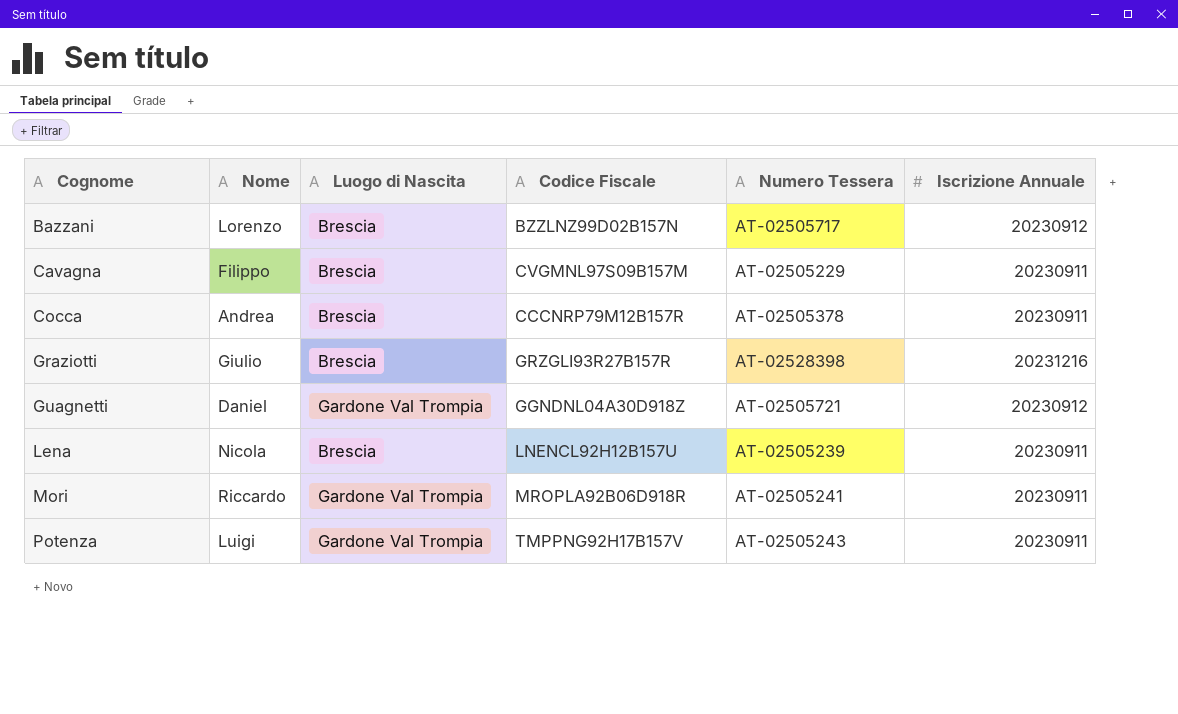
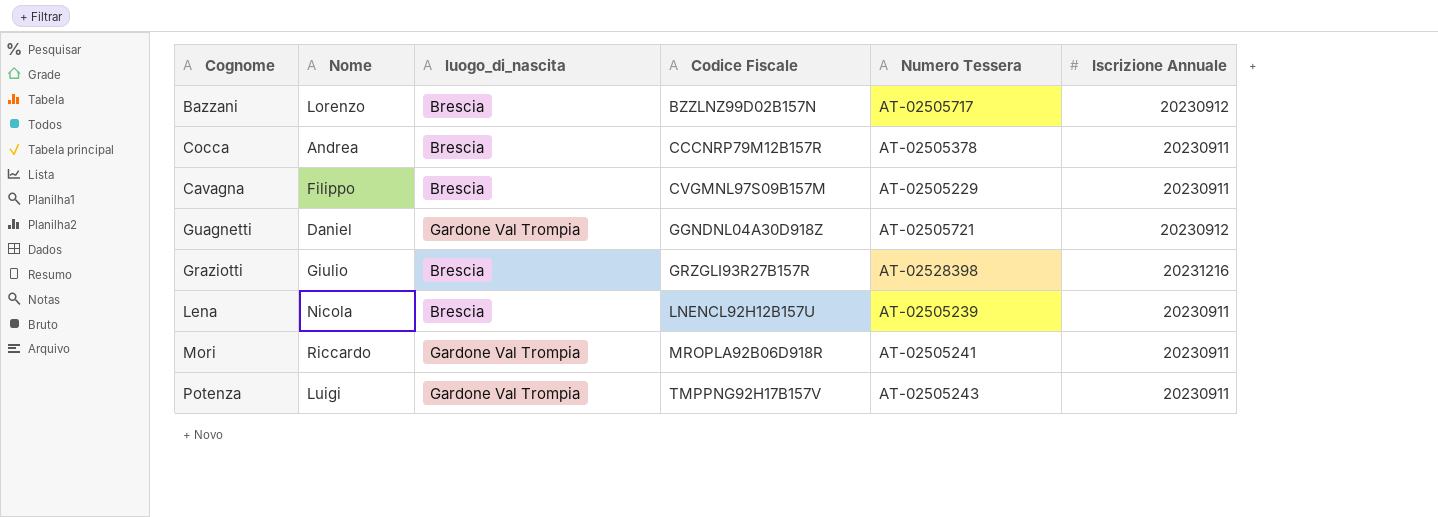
row order: Cognome ascending -> Codice Fiscale ascending
column name: Luogo di Nascita -> luogo_di_nascita

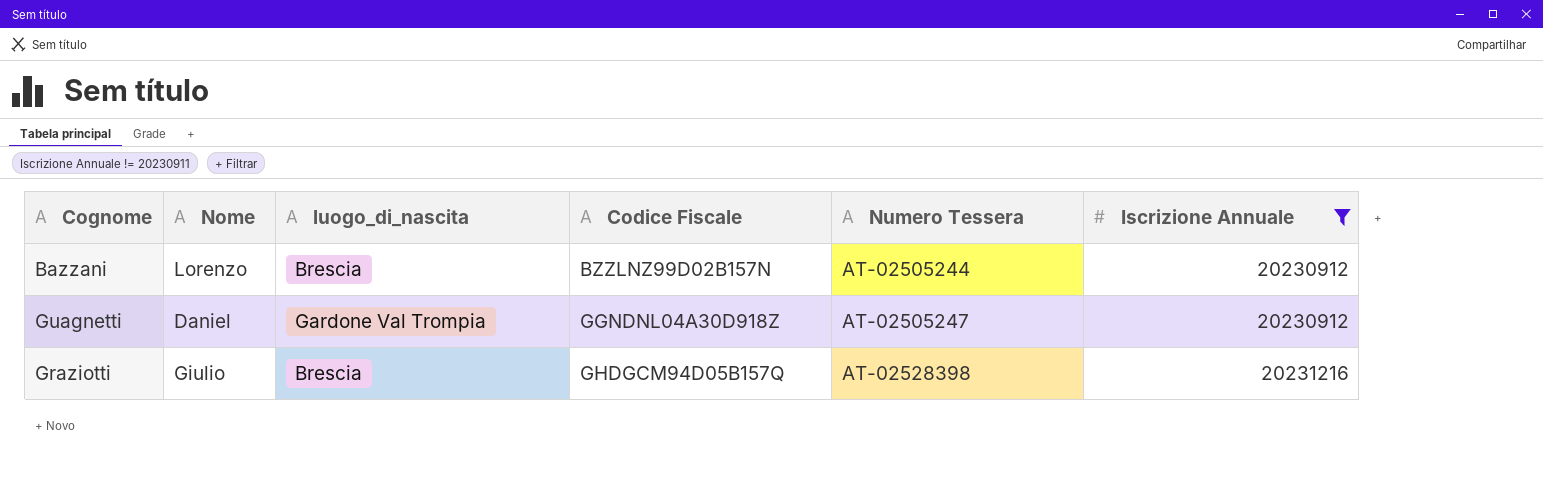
filter: none -> Iscrizione Annuale != 20230911
Bazzani | Numero Tessera: AT-02505717 -> AT-02505244
Guagnetti | Numero Tessera: AT-02505721 -> AT-02505247
Graziotti | Codice Fiscale: GRZGLI93R27B157R -> GHDGCM94D05B157Q

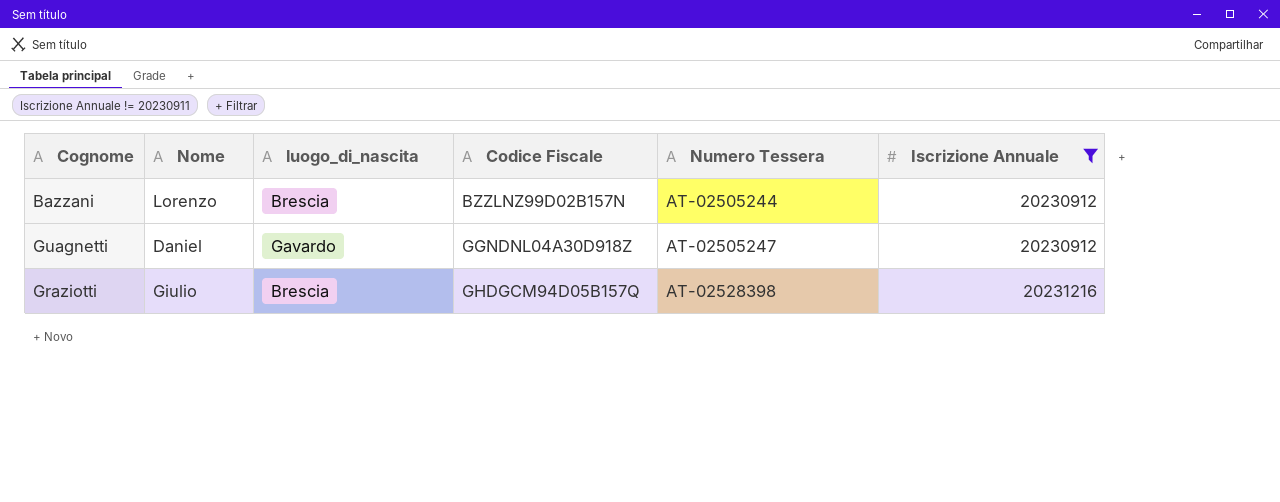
Guagnetti | luogo_di_nascita: Gardone Val Trompia -> Gavardo

